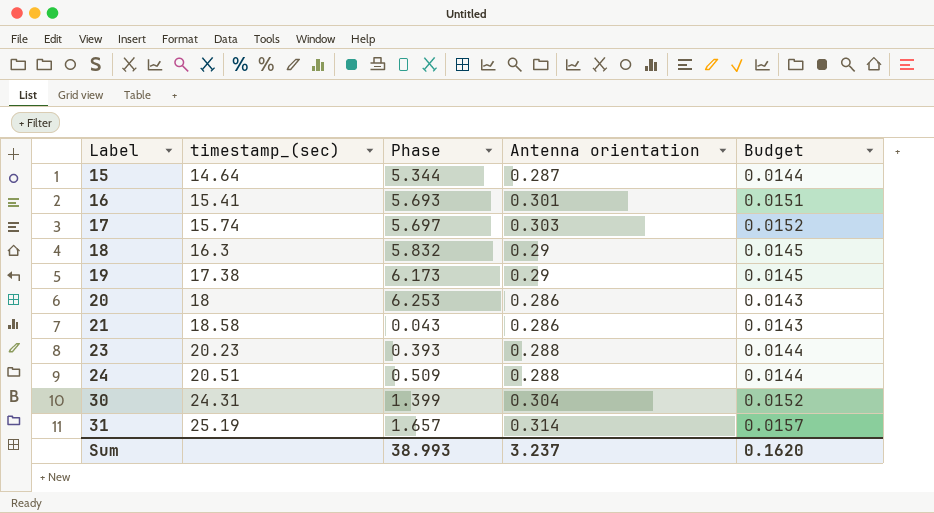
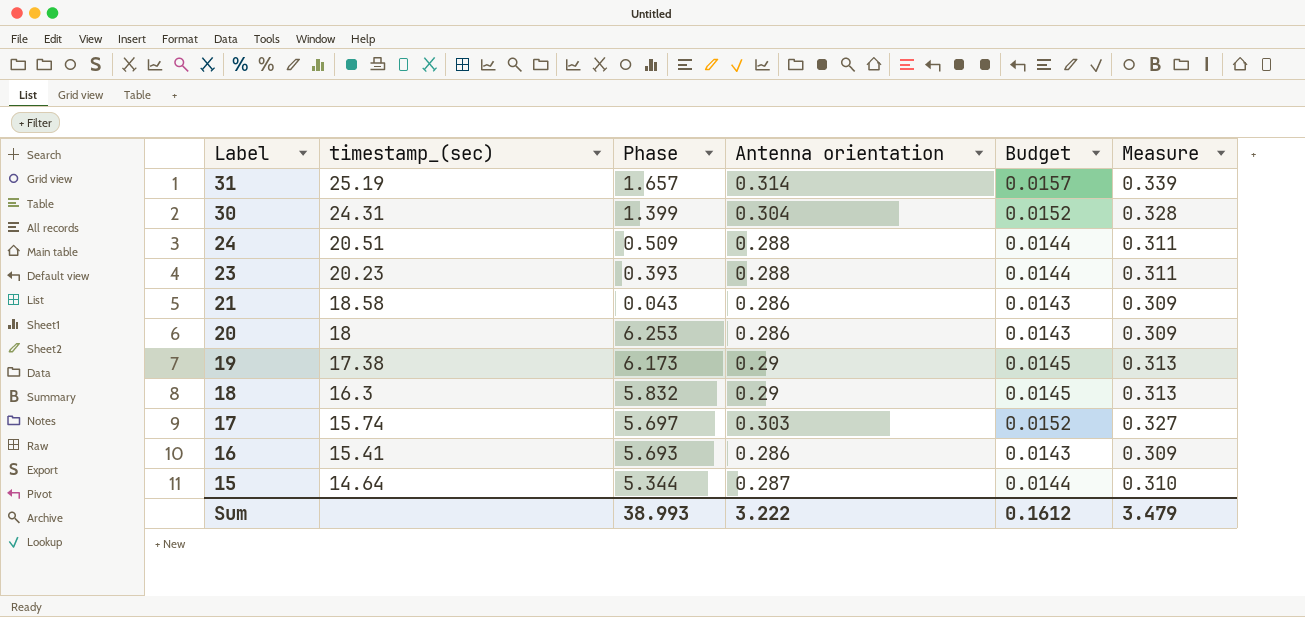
row order: Label ascending -> Label descending
column Measure | formula: none -> [Antenna orientation] * 1.08
16 | Antenna orientation: 0.301 -> 0.286
16 | Budget: 0.0151 -> 0.0143
Sum | Antenna orientation: 3.237 -> 3.222
Sum | Budget: 0.1620 -> 0.1612

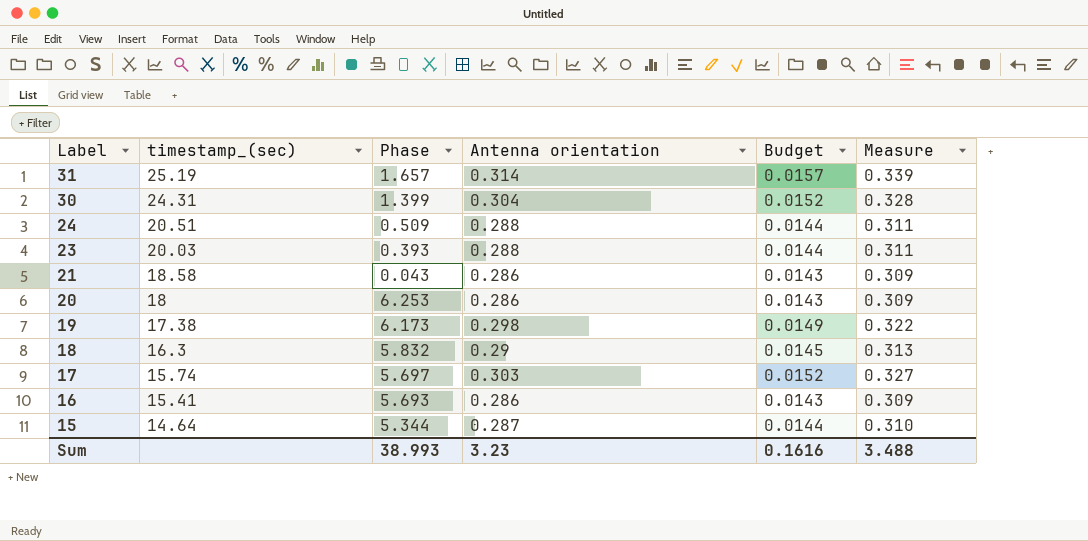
23 | timestamp_(sec): 20.23 -> 20.03
19 | Antenna orientation: 0.29 -> 0.298
19 | Budget: 0.0145 -> 0.0149
19 | Measure: 0.313 -> 0.322
Sum | Antenna orientation: 3.222 -> 3.23
Sum | Budget: 0.1612 -> 0.1616
Sum | Measure: 3.479 -> 3.488

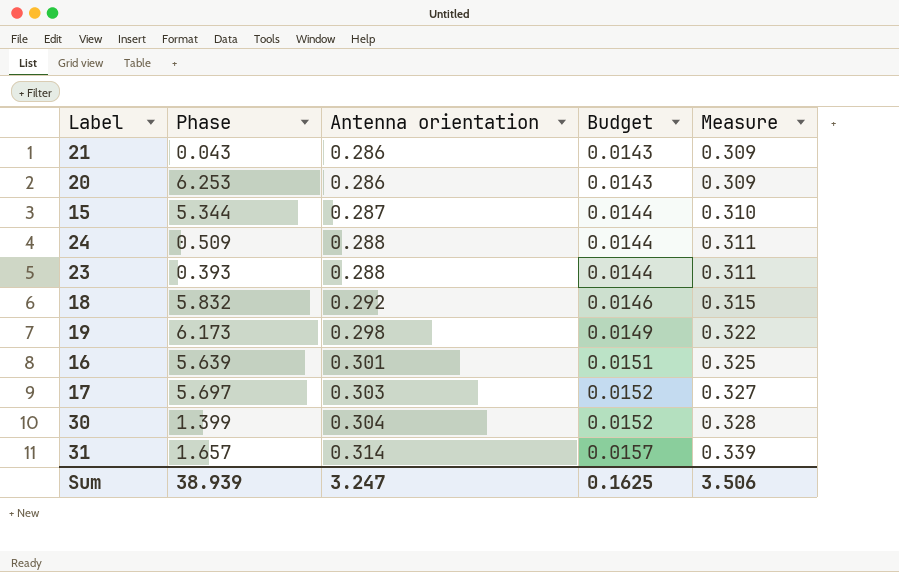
row order: Label descending -> Antenna orientation ascending
column timestamp_(sec) | position: 2 -> none
18 | Antenna orientation: 0.29 -> 0.292
18 | Budget: 0.0145 -> 0.0146
18 | Measure: 0.313 -> 0.315
16 | Phase: 5.693 -> 5.639
16 | Antenna orientation: 0.286 -> 0.301
16 | Budget: 0.0143 -> 0.0151
16 | Measure: 0.309 -> 0.325
Sum | Phase: 38.993 -> 38.939
Sum | Antenna orientation: 3.23 -> 3.247
Sum | Budget: 0.1616 -> 0.1625
Sum | Measure: 3.488 -> 3.506

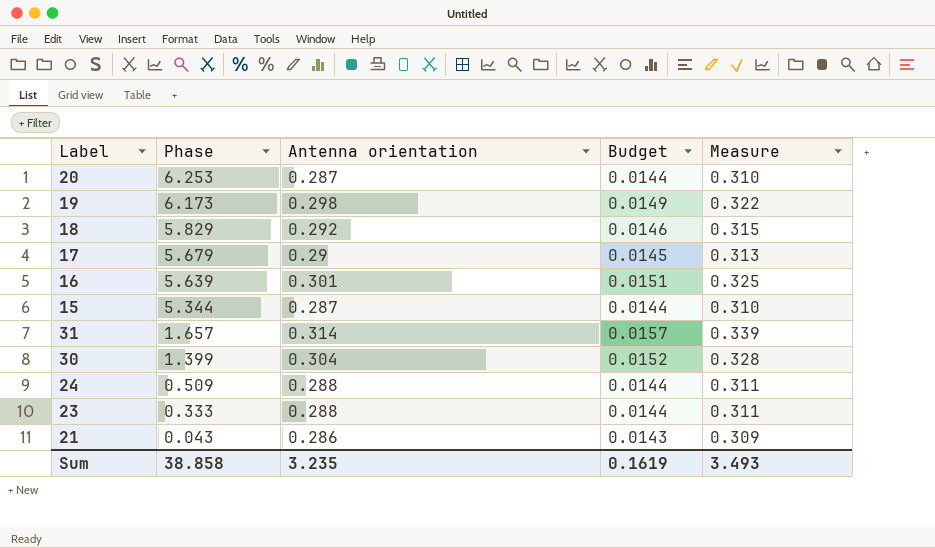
row order: Antenna orientation ascending -> Phase descending
20 | Antenna orientation: 0.286 -> 0.287
20 | Budget: 0.0143 -> 0.0144
20 | Measure: 0.309 -> 0.310
18 | Phase: 5.832 -> 5.829
17 | Phase: 5.697 -> 5.679
17 | Antenna orientation: 0.303 -> 0.29
17 | Budget: 0.0152 -> 0.0145
17 | Measure: 0.327 -> 0.313
23 | Phase: 0.393 -> 0.333
Sum | Phase: 38.939 -> 38.858
Sum | Antenna orientation: 3.247 -> 3.235
Sum | Budget: 0.1625 -> 0.1619
Sum | Measure: 3.506 -> 3.493

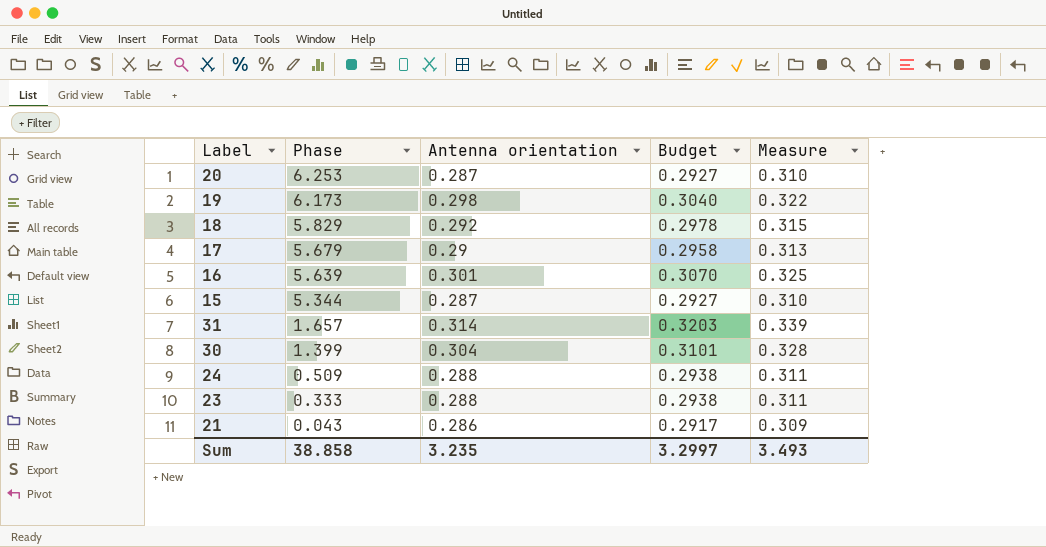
column Budget | formula: [Antenna orientation] * 0.05 -> [Antenna orientation] * 1.02
Sum | Budget: 0.1619 -> 3.2997

